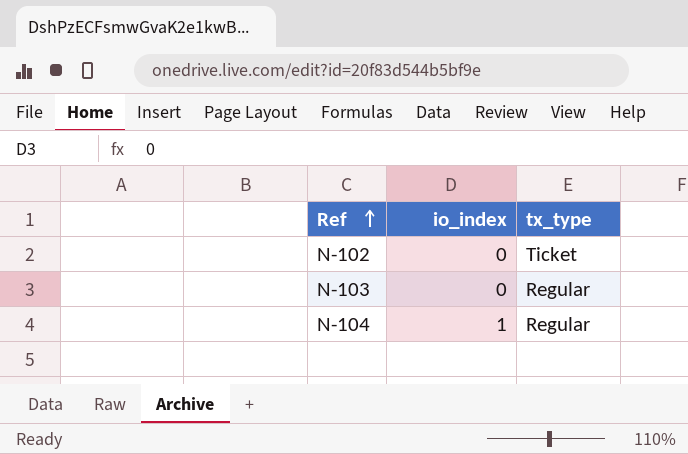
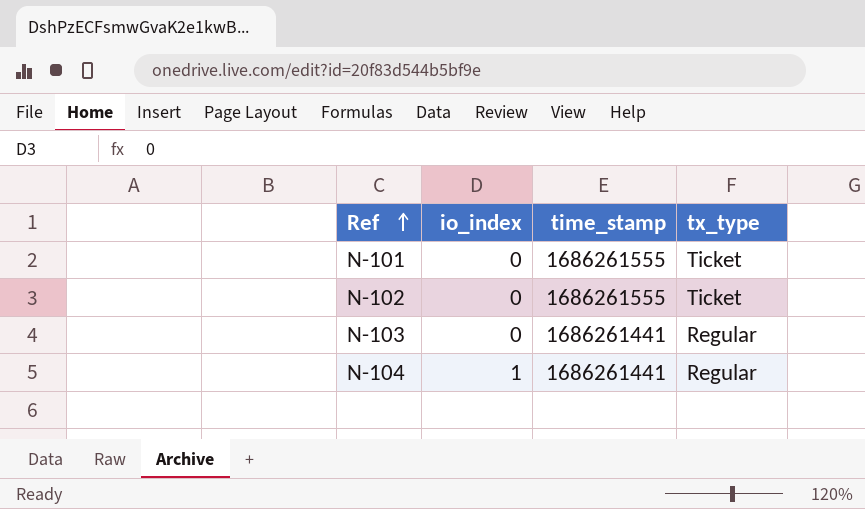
column time_stamp | position: none -> 3
row N-101: none -> 0 | 1686261555 | Ticket

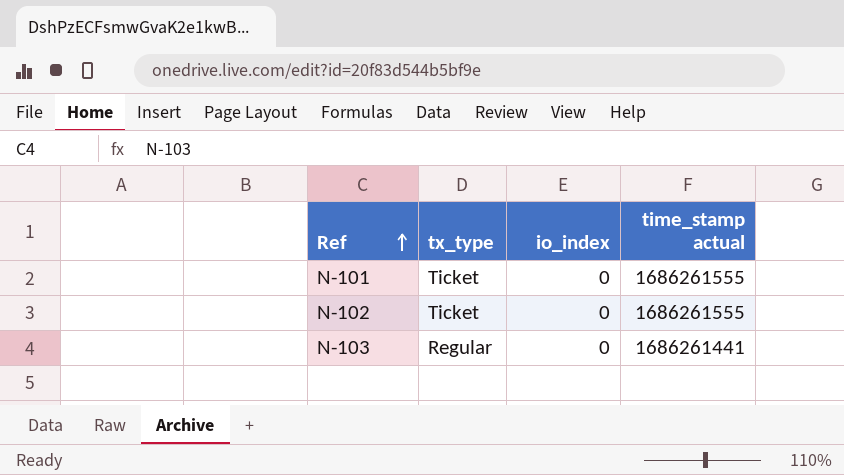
column tx_type | position: 4 -> 2
column name: time_stamp -> time_stamp actual
row N-104: 1 | 1686261441 | Regular -> none

